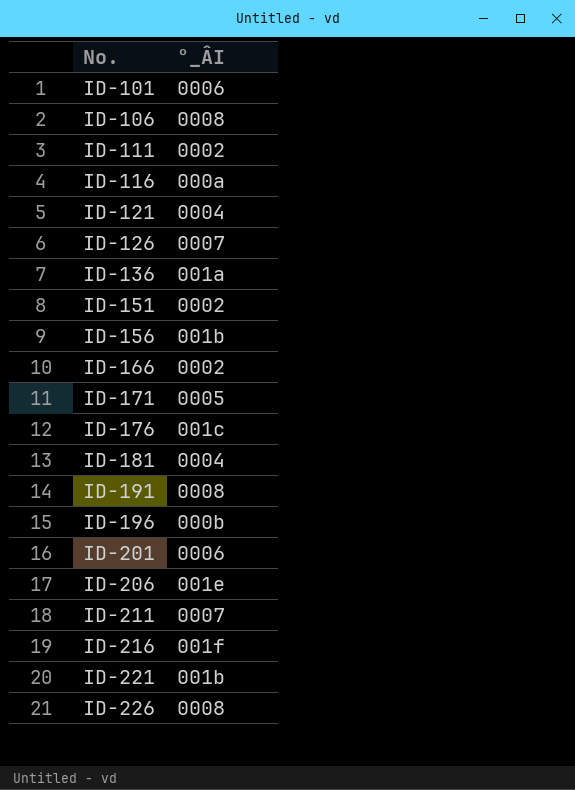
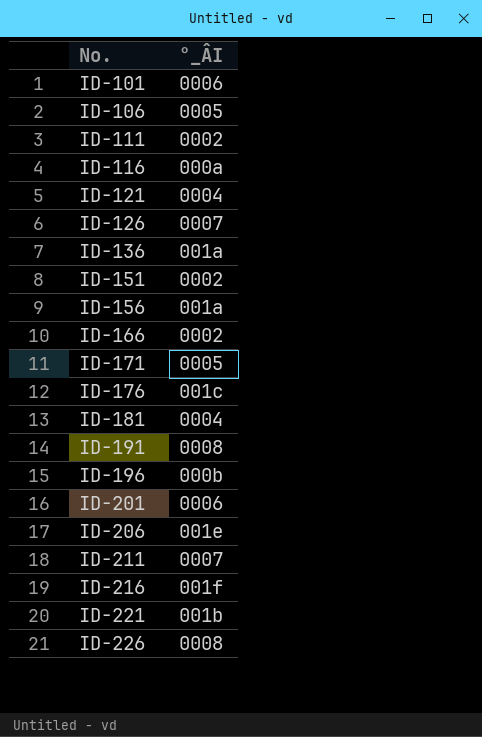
ID-106 | °_ÂI: 0008 -> 0005
ID-156 | °_ÂI: 001b -> 001a

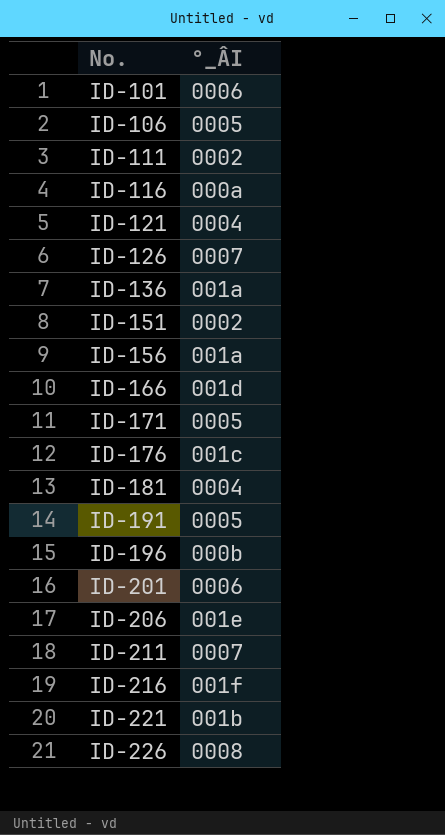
ID-166 | °_ÂI: 0002 -> 001d
ID-191 | °_ÂI: 0008 -> 0005

